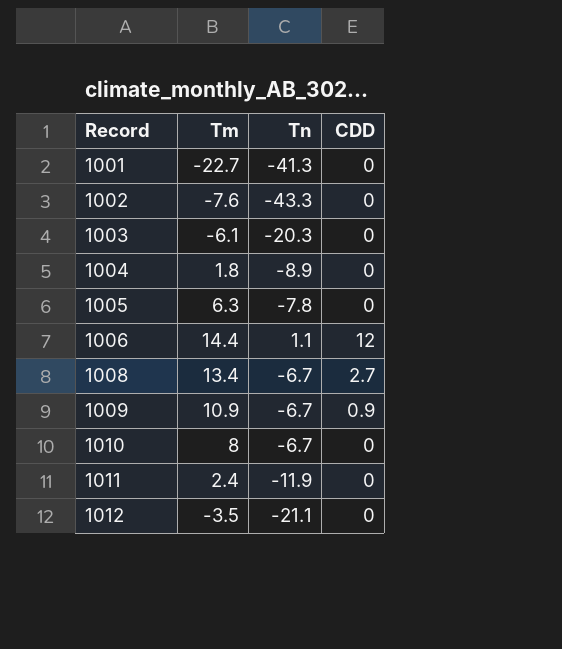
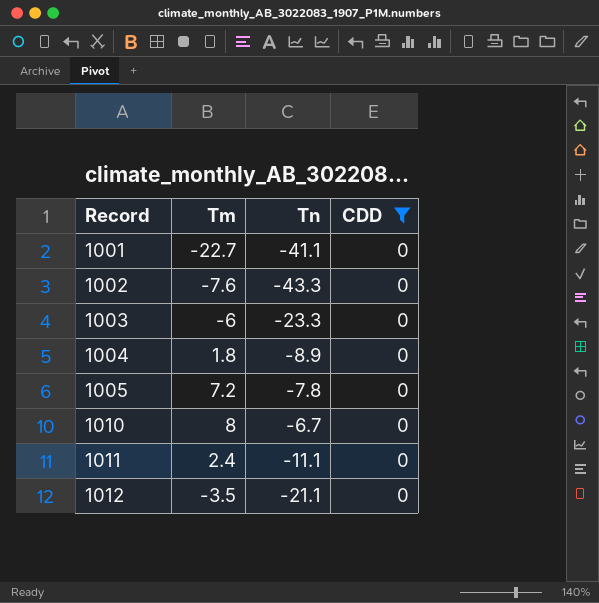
filter: none -> CDD = 0
1001 | Tn: -41.3 -> -41.1
1003 | Tm: -6.1 -> -6
1003 | Tn: -20.3 -> -23.3
1005 | Tm: 6.3 -> 7.2
1011 | Tn: -11.9 -> -11.1

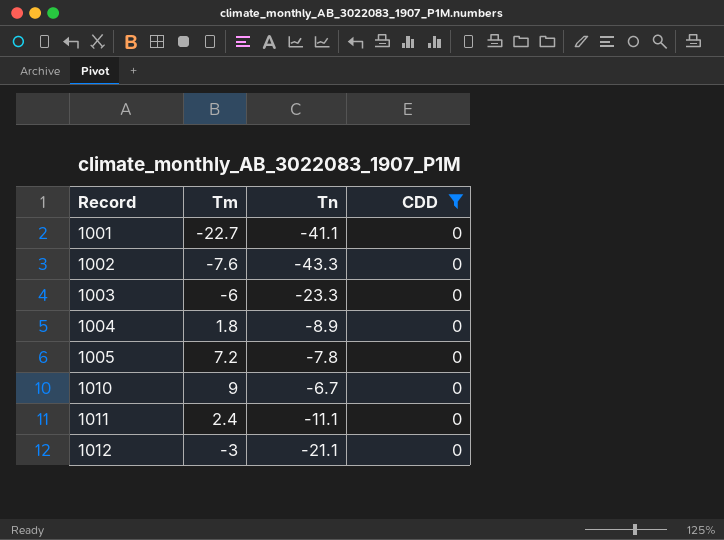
1010 | Tm: 8 -> 9
1012 | Tm: -3.5 -> -3

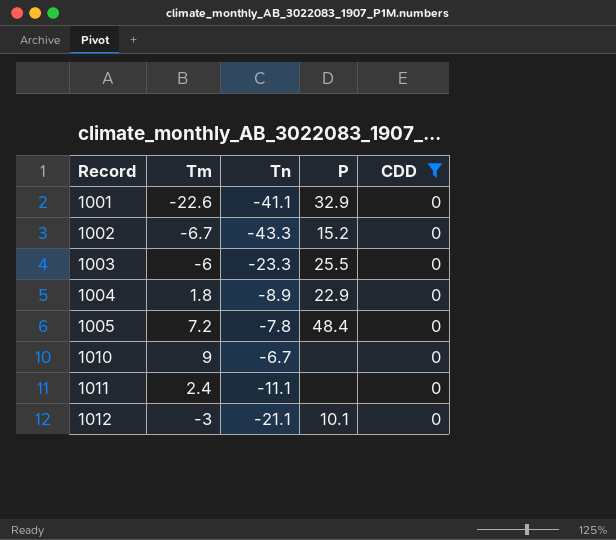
column P | position: none -> 4
1001 | Tm: -22.7 -> -22.6
1002 | Tm: -7.6 -> -6.7

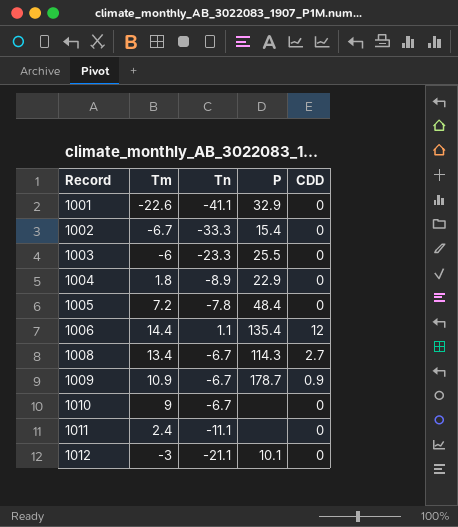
filter: CDD = 0 -> none
1002 | Tn: -43.3 -> -33.3
1002 | P: 15.2 -> 15.4

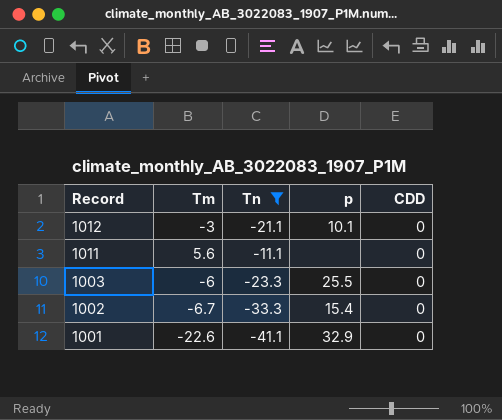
filter: none -> Tn <= -11.1
row order: Record ascending -> Record descending
column name: P -> p
1011 | Tm: 2.4 -> 5.6

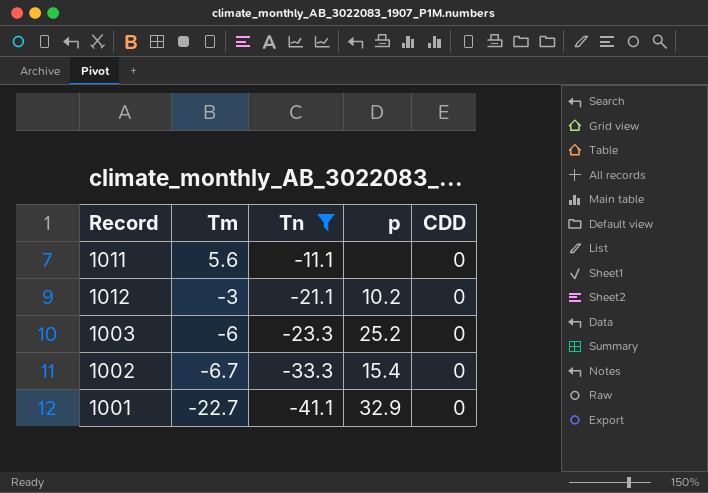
row order: Record descending -> Tm descending
1012 | p: 10.1 -> 10.2
1003 | p: 25.5 -> 25.2
1001 | Tm: -22.6 -> -22.7

